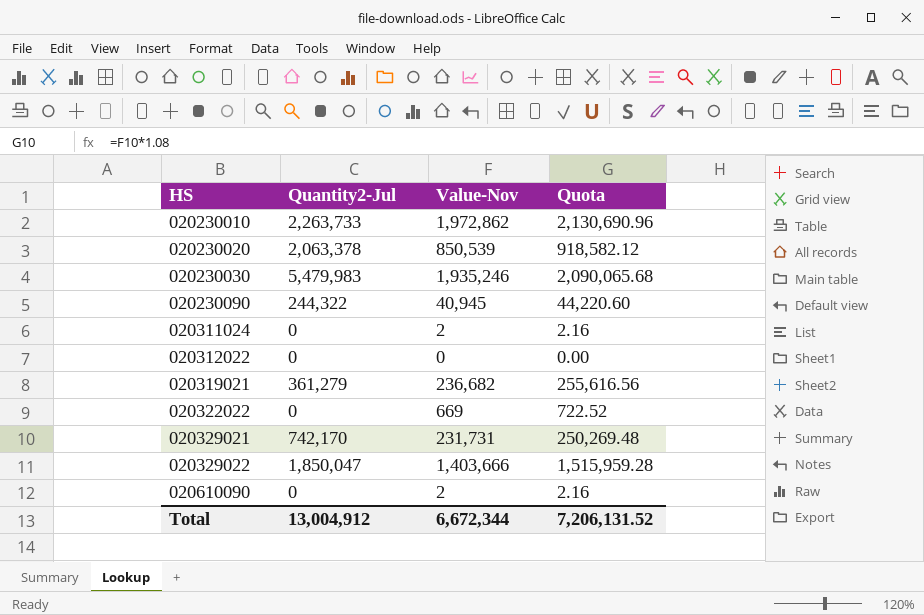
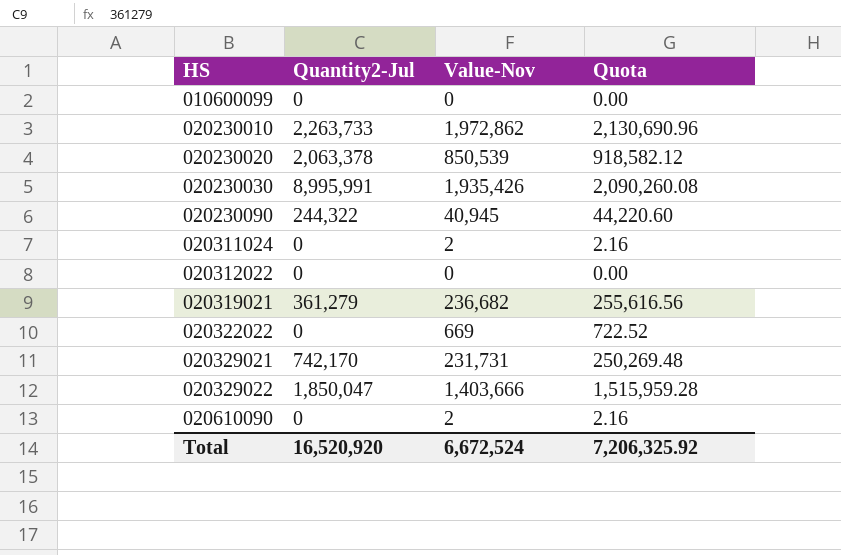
row 010600099: none -> 0 | 0 | 0.00
020230030 | Quantity2-Jul: 5,479,983 -> 8,995,991
020230030 | Value-Nov: 1,935,246 -> 1,935,426
020230030 | Quota: 2,090,065.68 -> 2,090,260.08
Total | Quantity2-Jul: 13,004,912 -> 16,520,920
Total | Value-Nov: 6,672,344 -> 6,672,524
Total | Quota: 7,206,131.52 -> 7,206,325.92

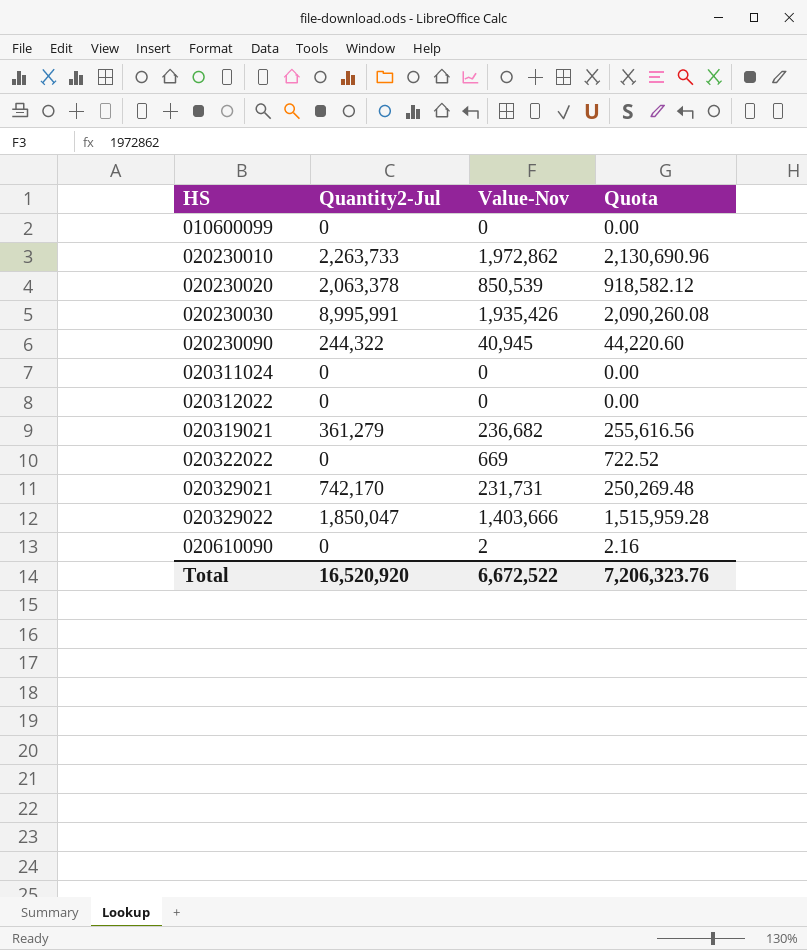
020311024 | Value-Nov: 2 -> 0
020311024 | Quota: 2.16 -> 0.00
Total | Value-Nov: 6,672,524 -> 6,672,522
Total | Quota: 7,206,325.92 -> 7,206,323.76

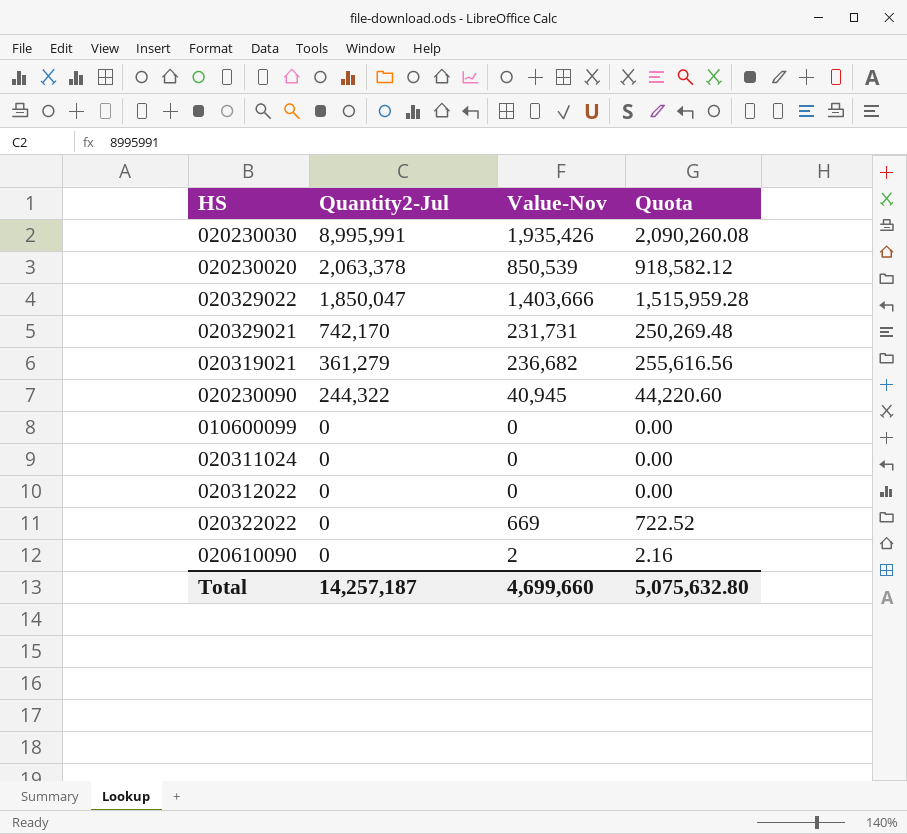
row order: HS ascending -> Quantity2-Jul descending
row 020230010: 2,263,733 | 1,972,862 | 2,130,690.96 -> none
Total | Quantity2-Jul: 16,520,920 -> 14,257,187
Total | Value-Nov: 6,672,522 -> 4,699,660
Total | Quota: 7,206,323.76 -> 5,075,632.80

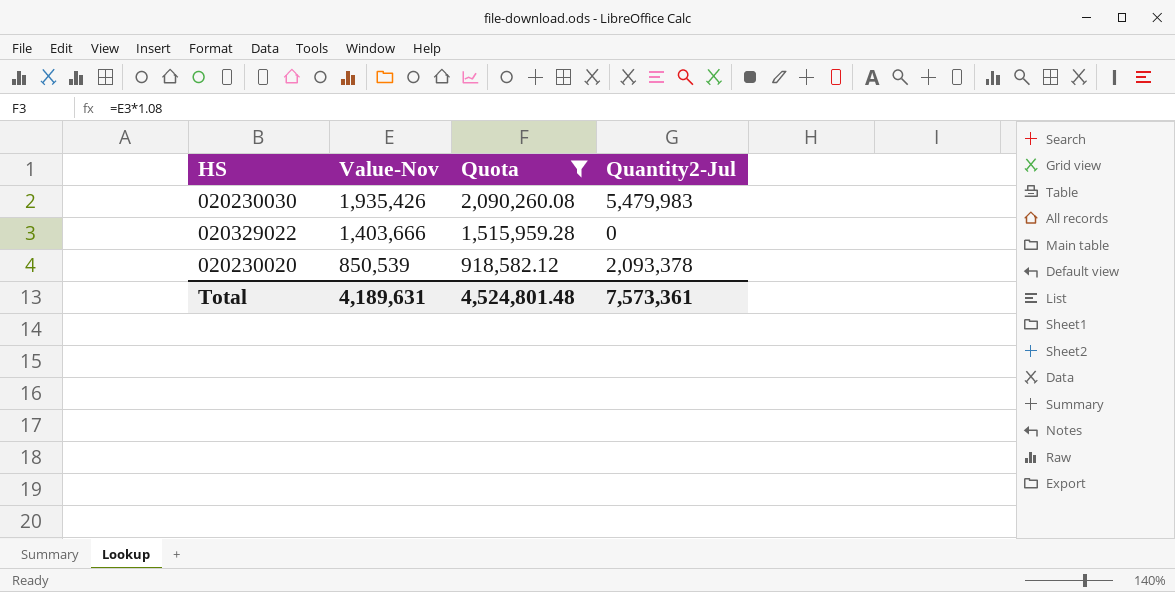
filter: none -> Quota >= 918,582.12
row order: Quantity2-Jul descending -> Value-Nov descending
column Quantity2-Jul | position: 2 -> 4
020230030 | Quantity2-Jul: 8,995,991 -> 5,479,983
020329022 | Quantity2-Jul: 1,850,047 -> 0
020230020 | Quantity2-Jul: 2,063,378 -> 2,093,378
Total | Value-Nov: 4,699,660 -> 4,189,631
Total | Quota: 5,075,632.80 -> 4,524,801.48
Total | Quantity2-Jul: 14,257,187 -> 7,573,361

